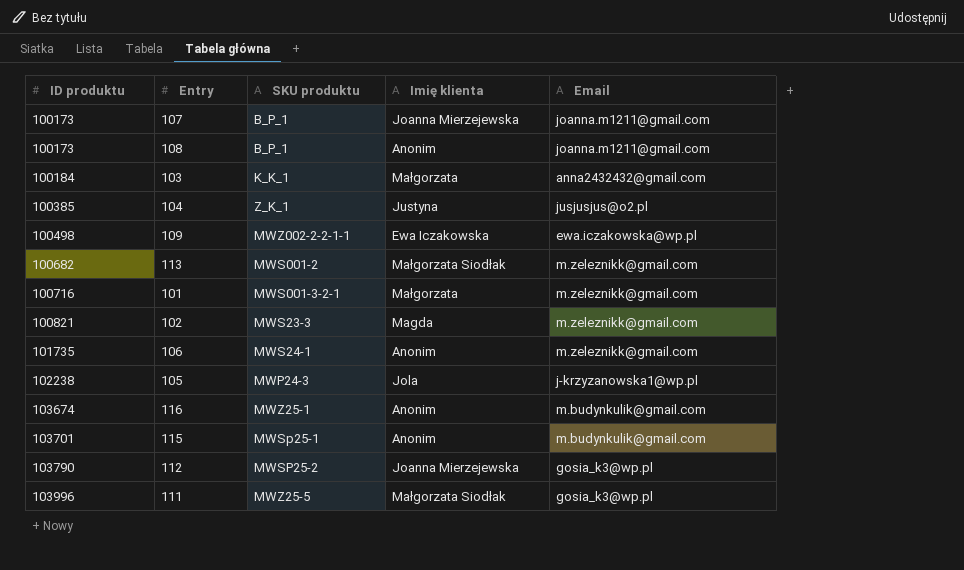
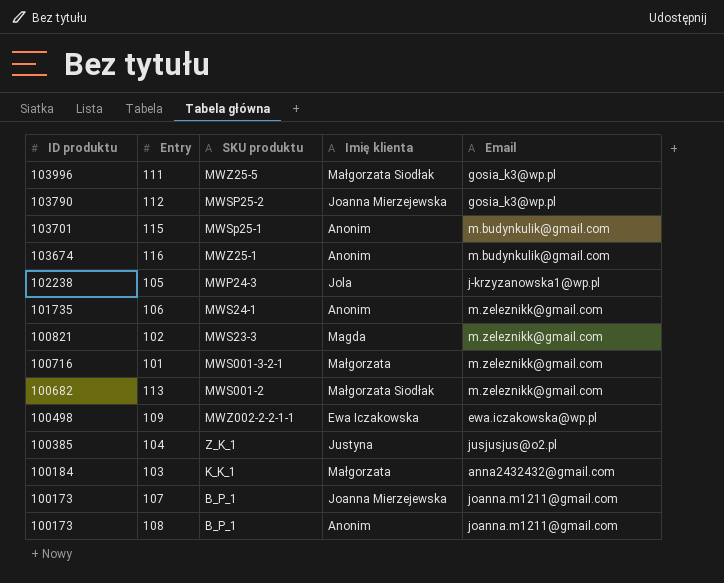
row order: ID produktu ascending -> ID produktu descending

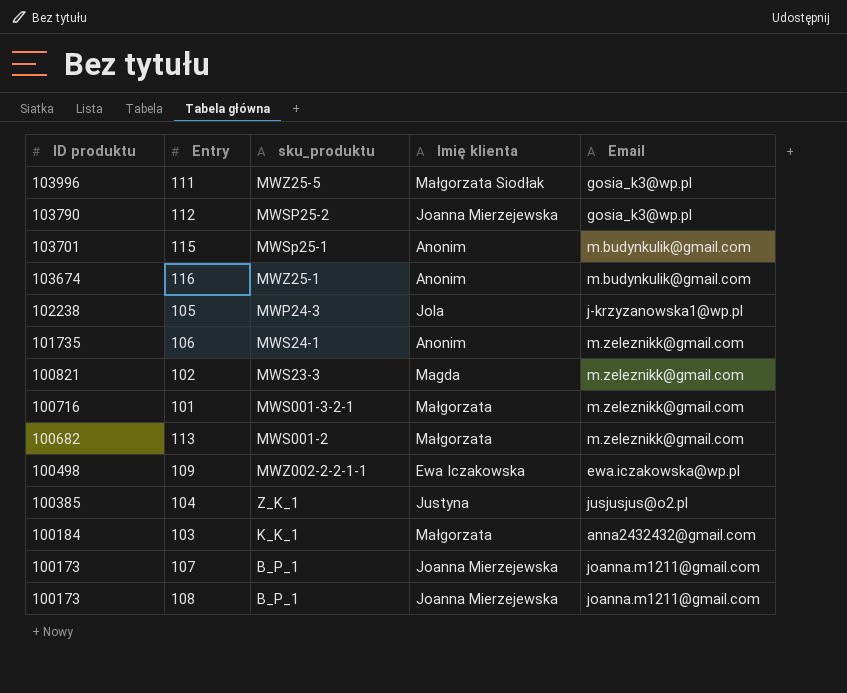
column name: SKU produktu -> sku_produktu
113 | Imię klienta: Małgorzata Siodłak -> Małgorzata
108 | Imię klienta: Anonim -> Joanna Mierzejewska

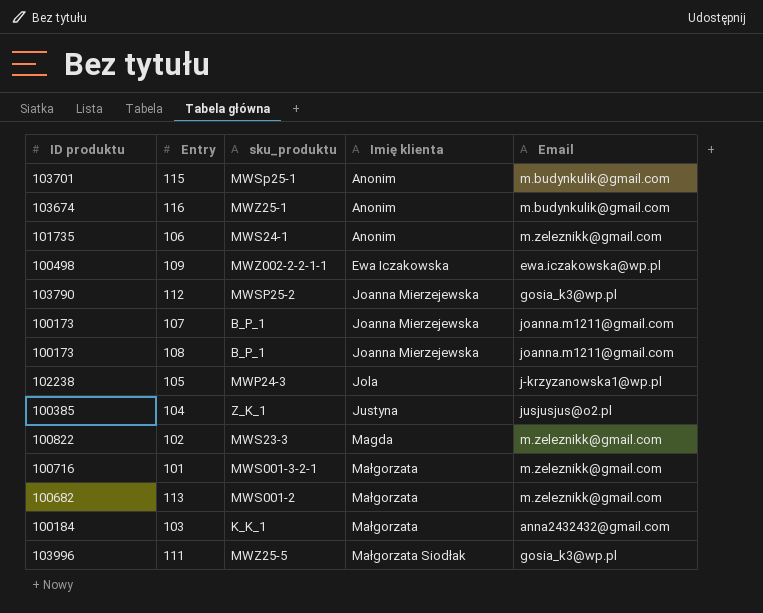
row order: ID produktu descending -> Imię klienta ascending
102 | ID produktu: 100821 -> 100822

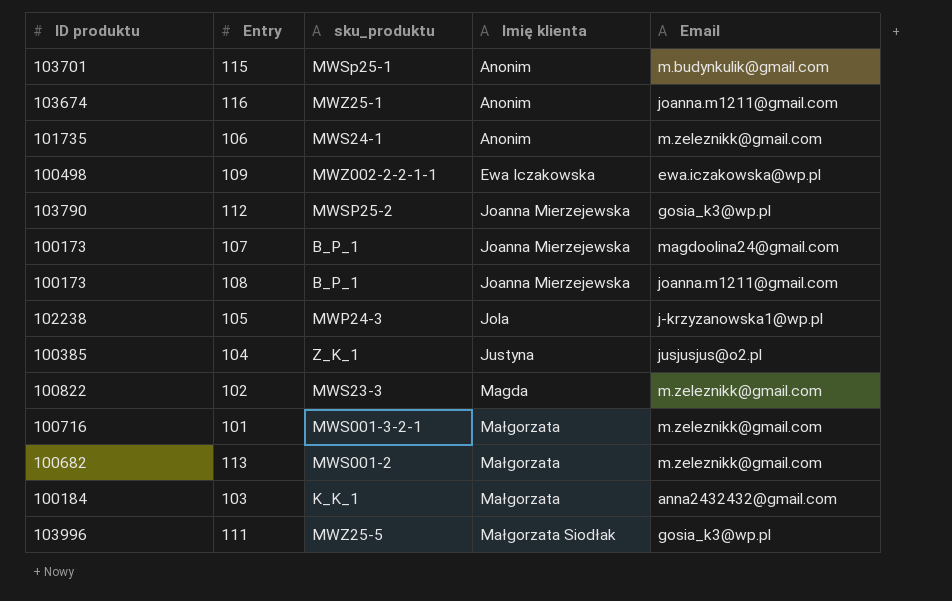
116 | Email: m.budynkulik@gmail.com -> joanna.m1211@gmail.com
107 | Email: joanna.m1211@gmail.com -> magdoolina24@gmail.com

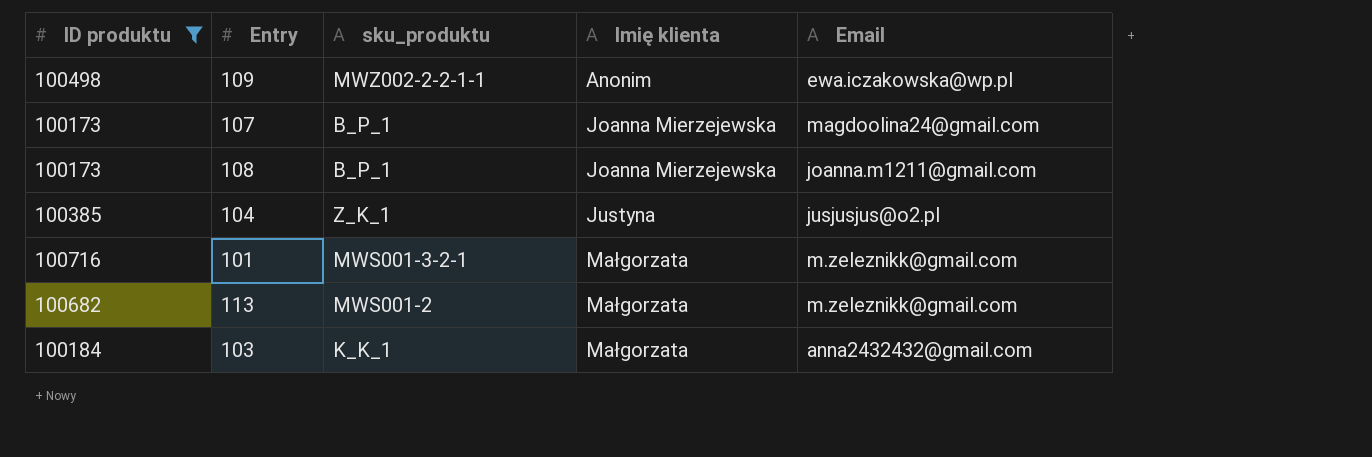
filter: none -> ID produktu <= 100716
109 | Imię klienta: Ewa Iczakowska -> Anonim

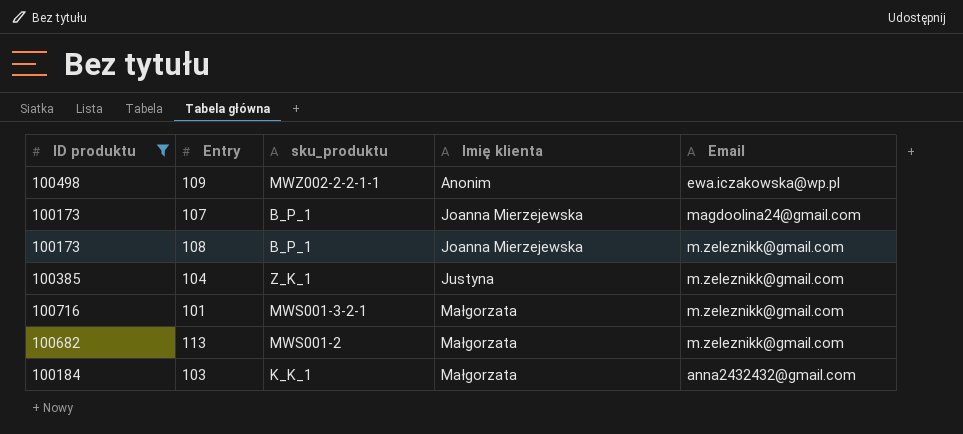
108 | Email: joanna.m1211@gmail.com -> m.zeleznikk@gmail.com
104 | Email: jusjusjus@o2.pl -> m.zeleznikk@gmail.com

